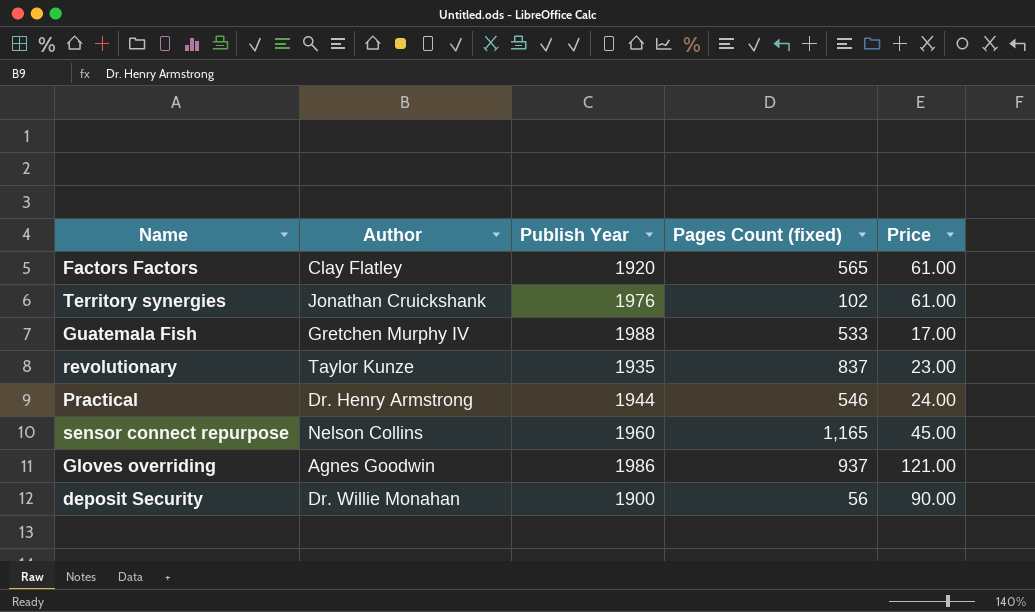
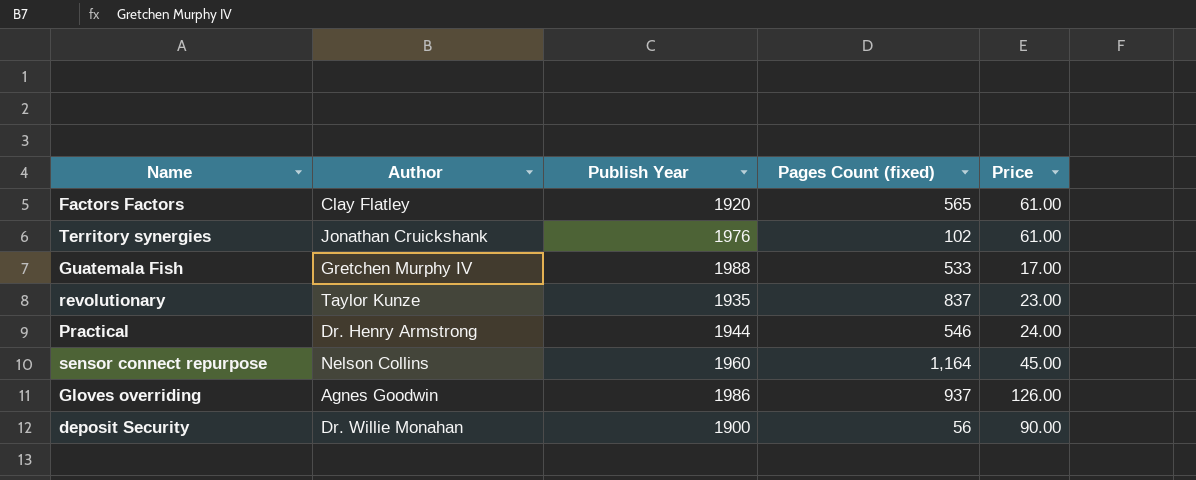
sensor connect repurpose | Pages Count (fixed): 1,165 -> 1,164
Gloves overriding | Price: 121.00 -> 126.00

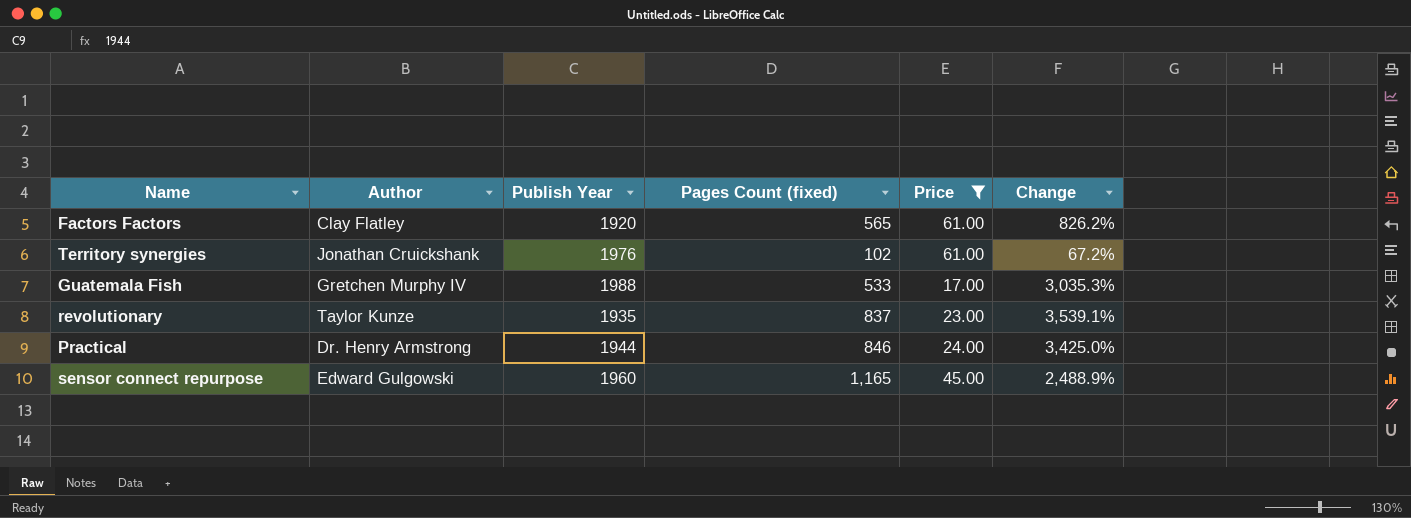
filter: none -> Price <= 61.00
column Change | formula: none -> ([Pages Count (fixed)] - [Price]) / [Price]
Practical | Pages Count (fixed): 546 -> 846
sensor connect repurpose | Author: Nelson Collins -> Edward Gulgowski
sensor connect repurpose | Pages Count (fixed): 1,164 -> 1,165

